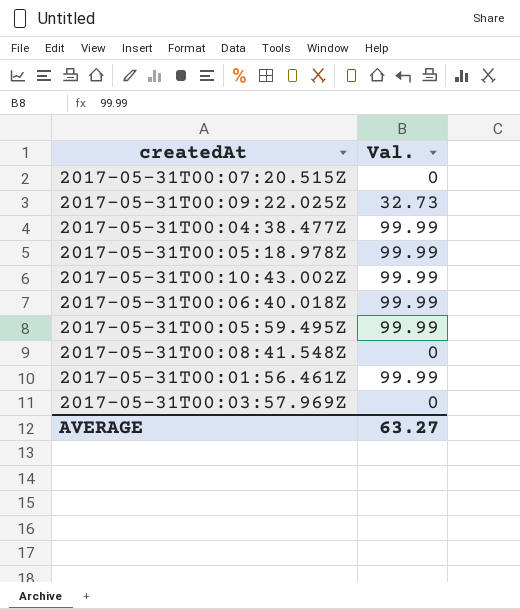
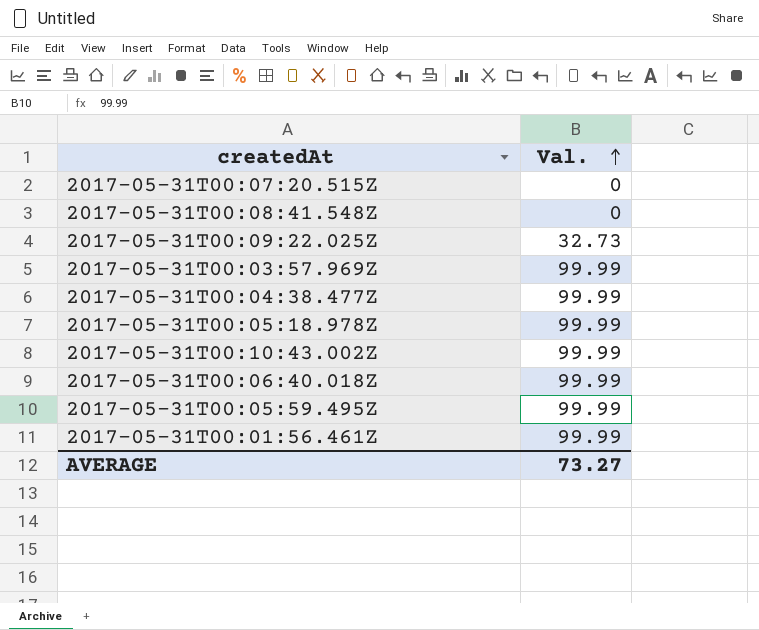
row order: none -> Val. ascending
2017-05-31T00:03:57.969Z | Val.: 0 -> 99.99
AVERAGE | Val.: 63.27 -> 73.27

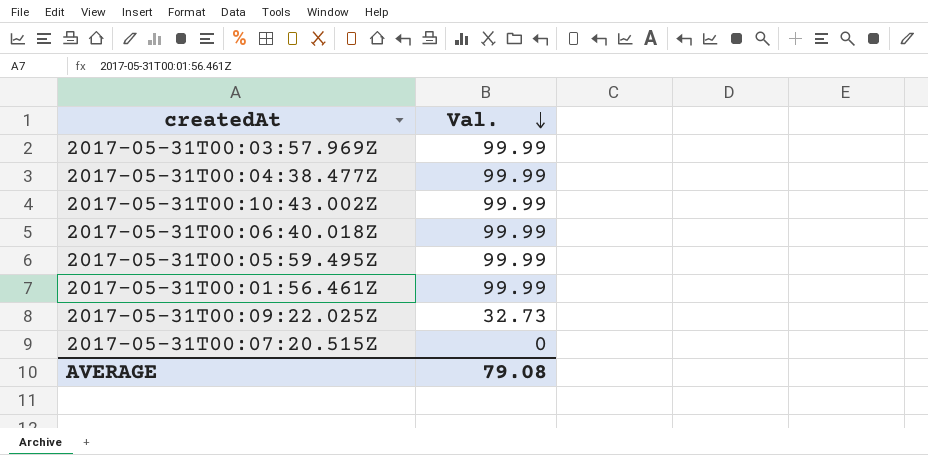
row order: Val. ascending -> Val. descending
row 2017-05-31T00:08:41.548Z: 0 -> none
row 2017-05-31T00:05:18.978Z: 99.99 -> none
AVERAGE | Val.: 73.27 -> 79.08

